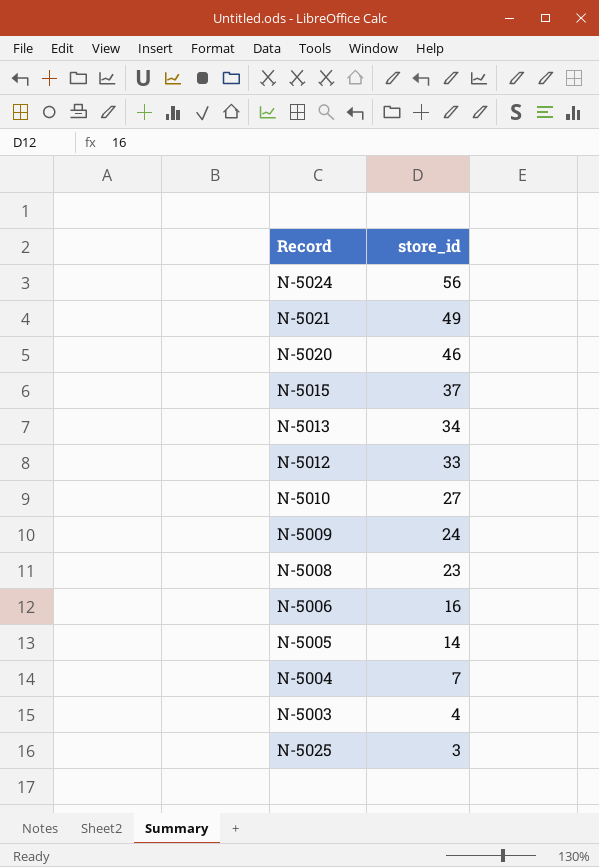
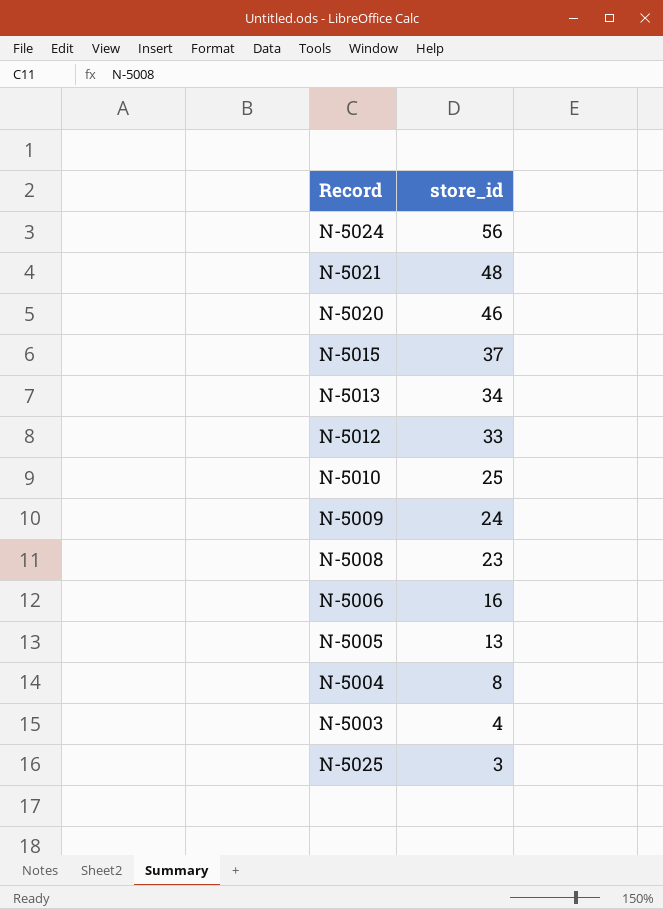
N-5021 | store_id: 49 -> 48
N-5010 | store_id: 27 -> 25
N-5005 | store_id: 14 -> 13
N-5004 | store_id: 7 -> 8

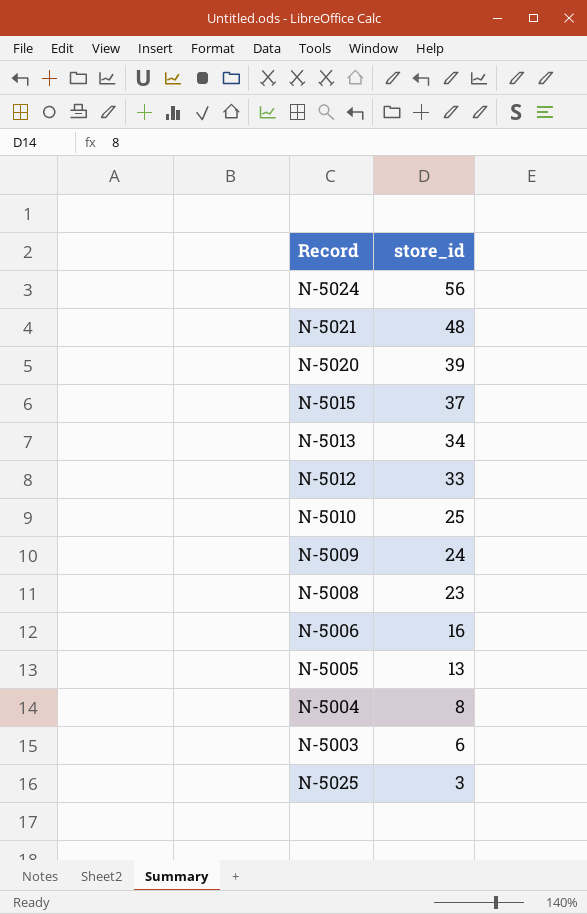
N-5020 | store_id: 46 -> 39
N-5003 | store_id: 4 -> 6

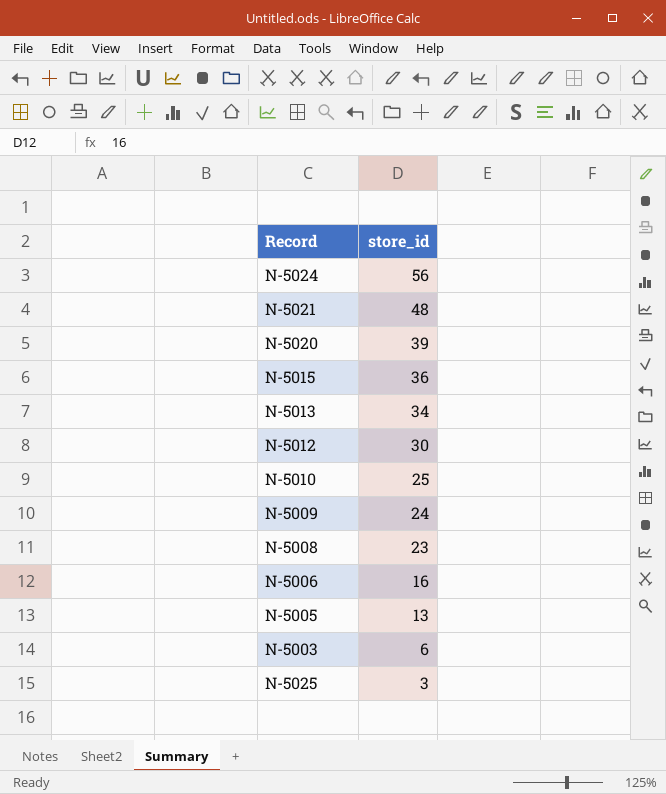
row N-5004: 8 -> none
N-5015 | store_id: 37 -> 36
N-5012 | store_id: 33 -> 30

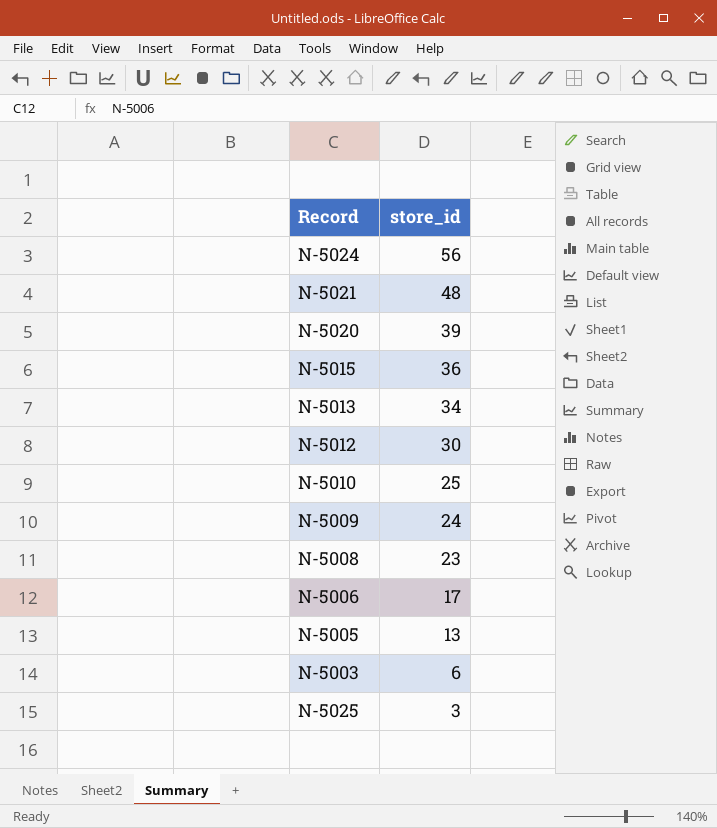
N-5006 | store_id: 16 -> 17

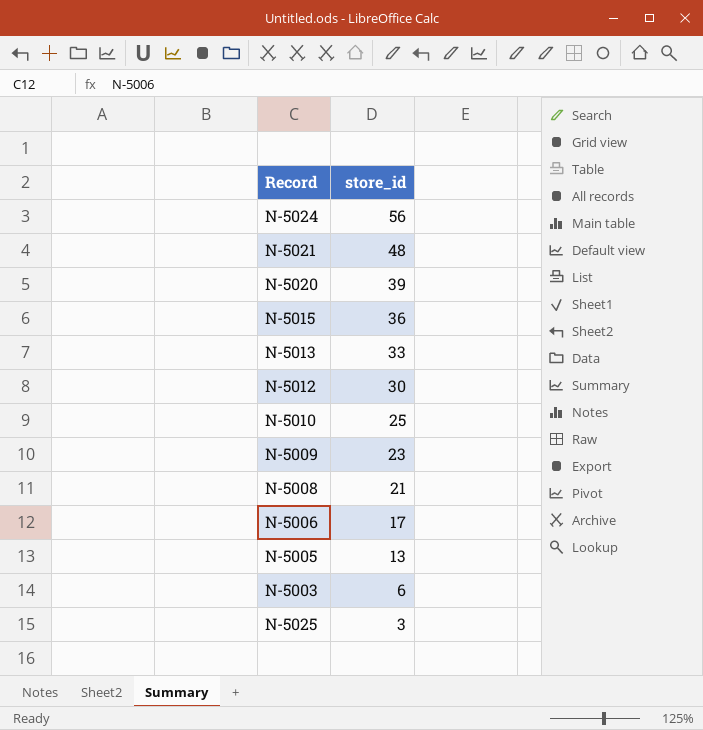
N-5013 | store_id: 34 -> 33
N-5009 | store_id: 24 -> 23
N-5008 | store_id: 23 -> 21

